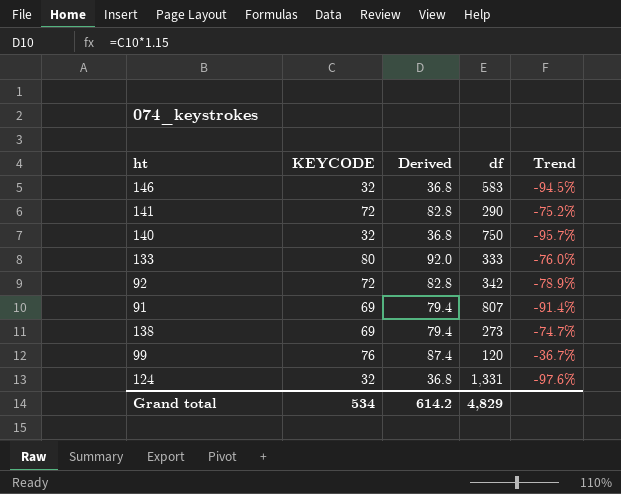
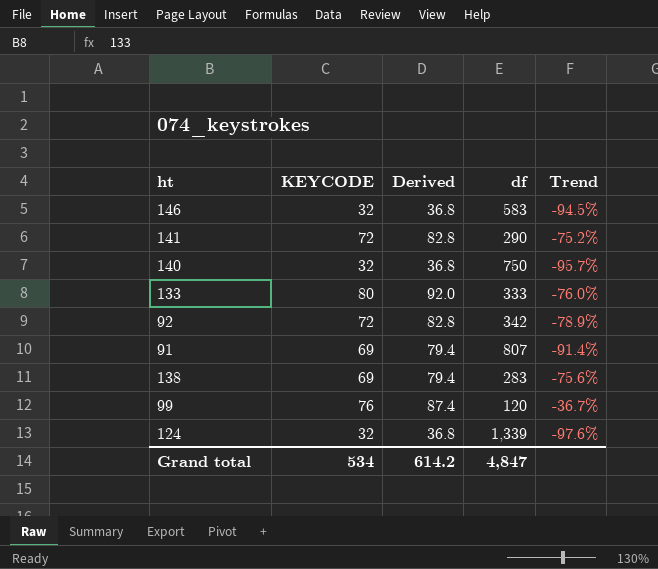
138 | df: 273 -> 283
138 | Trend: -74.7% -> -75.6%
124 | df: 1,331 -> 1,339
Grand total | df: 4,829 -> 4,847

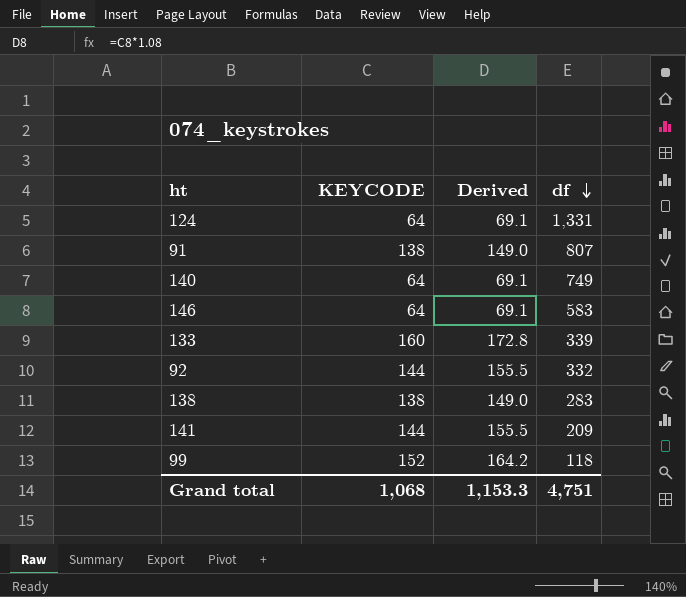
row order: none -> df descending
column Trend | formula: ([KEYCODE] - [df]) / [df] -> none
column Derived | formula: [KEYCODE] * 1.15 -> [KEYCODE] * 1.08
124 | KEYCODE: 32 -> 64
124 | df: 1,339 -> 1,331
91 | KEYCODE: 69 -> 138
140 | KEYCODE: 32 -> 64
140 | df: 750 -> 749
146 | KEYCODE: 32 -> 64
133 | KEYCODE: 80 -> 160
133 | df: 333 -> 339
92 | KEYCODE: 72 -> 144
92 | df: 342 -> 332
138 | KEYCODE: 69 -> 138
141 | KEYCODE: 72 -> 144
141 | df: 290 -> 209
99 | KEYCODE: 76 -> 152
99 | df: 120 -> 118
Grand total | KEYCODE: 534 -> 1,068
Grand total | Derived: 614.2 -> 1,153.3
Grand total | df: 4,847 -> 4,751

